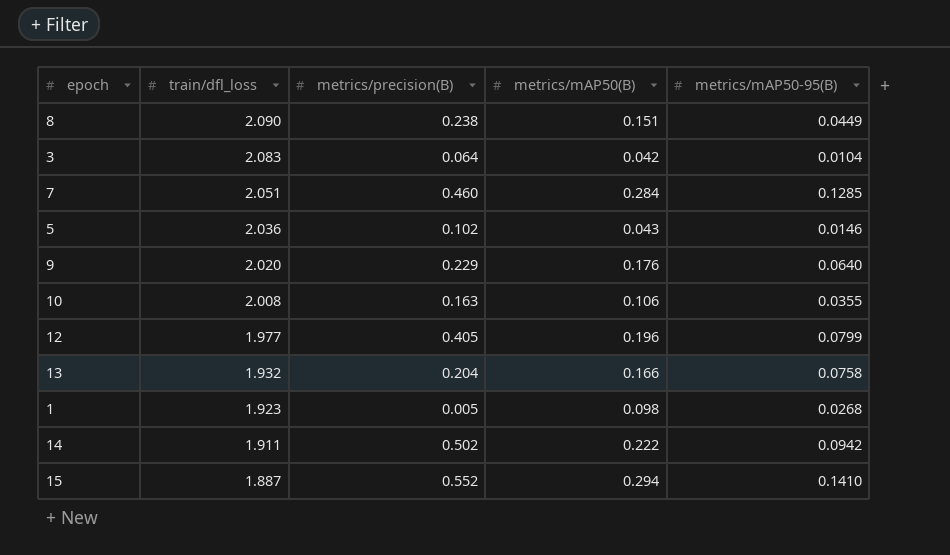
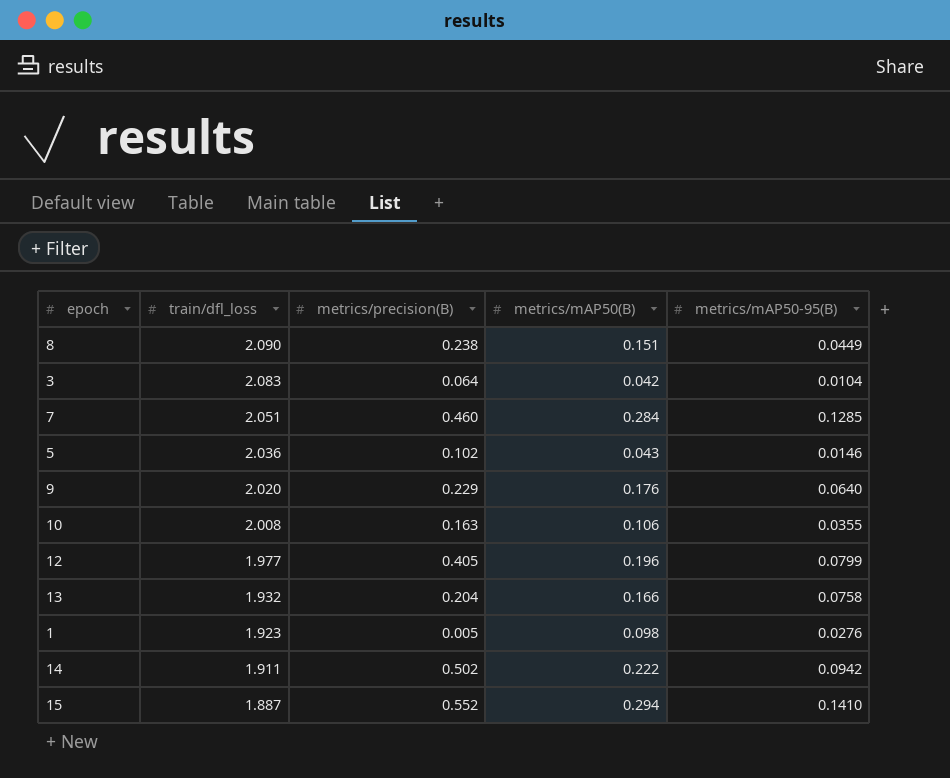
1 | metrics/mAP50-95(B): 0.0268 -> 0.0276

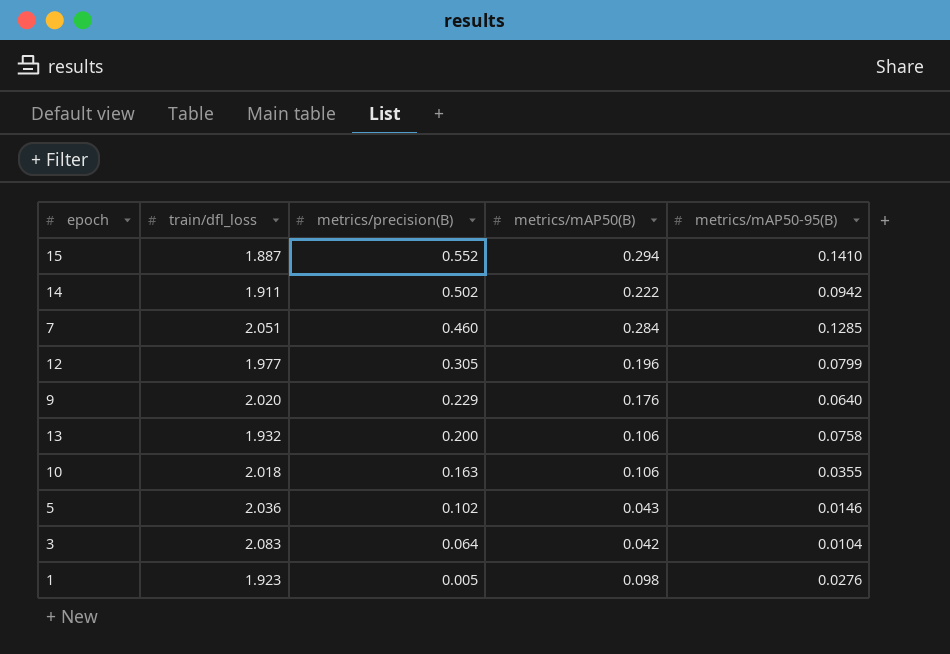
row order: train/dfl_loss descending -> metrics/precision(B) descending
row 8: 2.090 | 0.238 | 0.151 | 0.0449 -> none
12 | metrics/precision(B): 0.405 -> 0.305
13 | metrics/precision(B): 0.204 -> 0.200
13 | metrics/mAP50(B): 0.166 -> 0.106
10 | train/dfl_loss: 2.008 -> 2.018

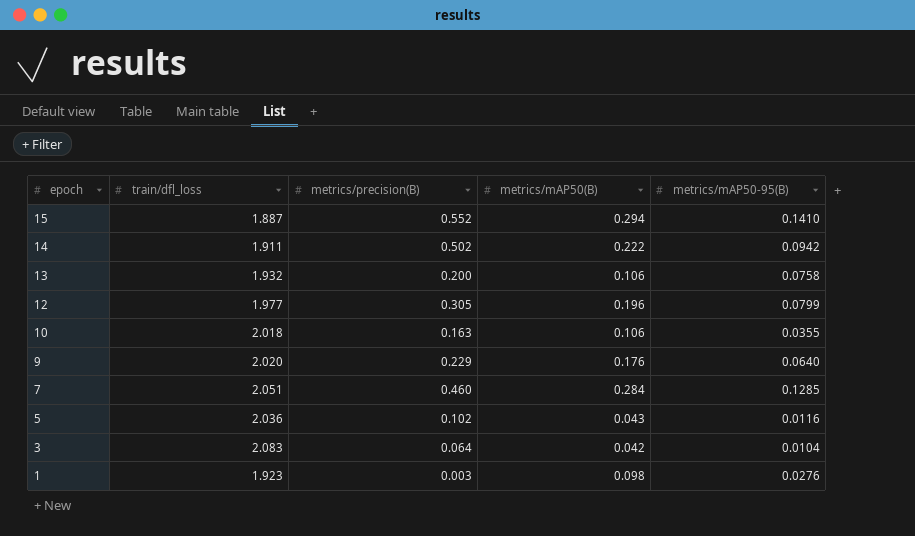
row order: metrics/precision(B) descending -> epoch descending
5 | metrics/mAP50-95(B): 0.0146 -> 0.0116
1 | metrics/precision(B): 0.005 -> 0.003

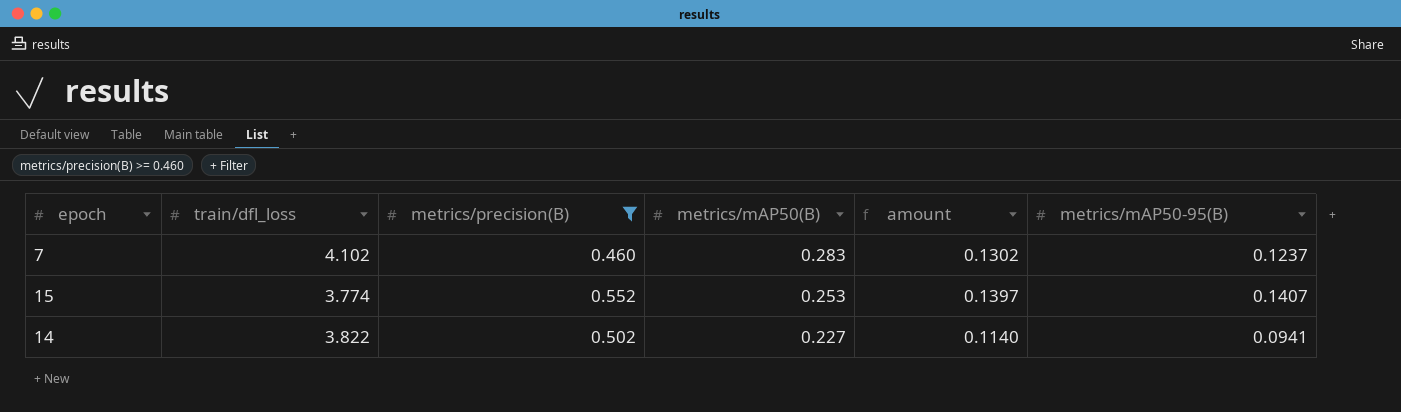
filter: none -> metrics/precision(B) >= 0.460
row order: epoch descending -> metrics/mAP50(B) descending
column amount | formula: none -> [metrics/precision(B)] * [metrics/mAP50(B)]
7 | train/dfl_loss: 2.051 -> 4.102
7 | metrics/mAP50(B): 0.284 -> 0.283
7 | metrics/mAP50-95(B): 0.1285 -> 0.1237
15 | train/dfl_loss: 1.887 -> 3.774
15 | metrics/mAP50(B): 0.294 -> 0.253
15 | metrics/mAP50-95(B): 0.1410 -> 0.1407
14 | train/dfl_loss: 1.911 -> 3.822
14 | metrics/mAP50(B): 0.222 -> 0.227
14 | metrics/mAP50-95(B): 0.0942 -> 0.0941

